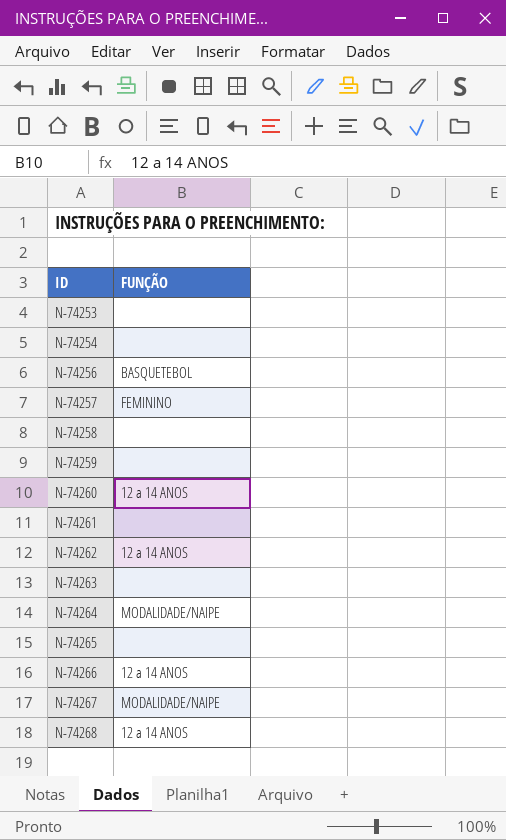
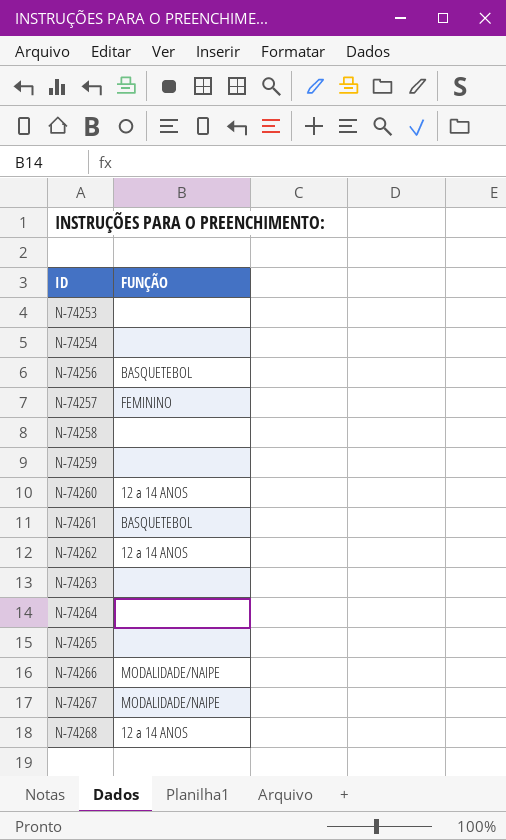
N-74261 | FUNÇÃO: none -> BASQUETEBOL
N-74264 | FUNÇÃO: MODALIDADE/NAIPE -> none
N-74266 | FUNÇÃO: 12 a 14 ANOS -> MODALIDADE/NAIPE

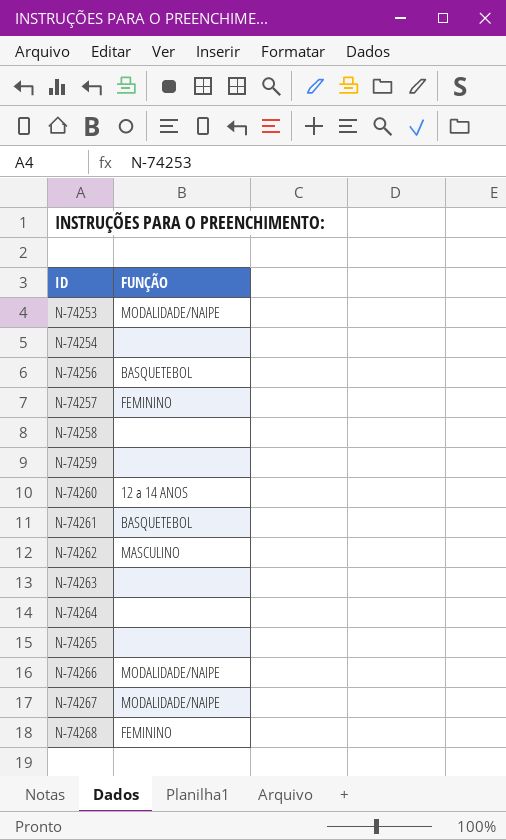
N-74253 | FUNÇÃO: none -> MODALIDADE/NAIPE
N-74262 | FUNÇÃO: 12 a 14 ANOS -> MASCULINO
N-74268 | FUNÇÃO: 12 a 14 ANOS -> FEMININO

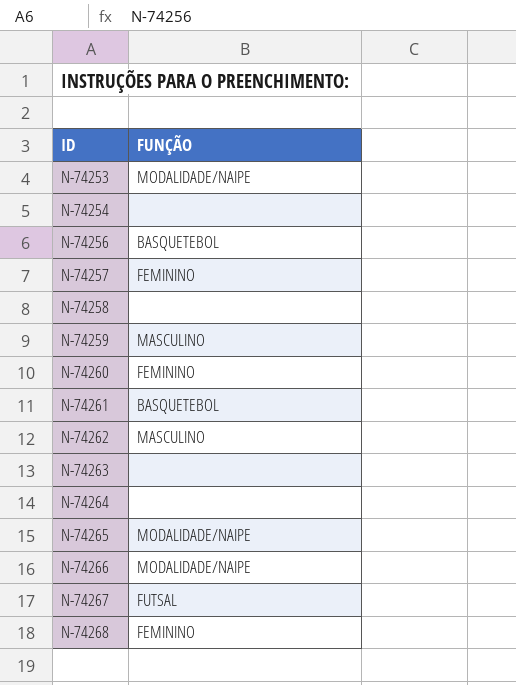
N-74259 | FUNÇÃO: none -> MASCULINO
N-74260 | FUNÇÃO: 12 a 14 ANOS -> FEMININO
N-74265 | FUNÇÃO: none -> MODALIDADE/NAIPE
N-74267 | FUNÇÃO: MODALIDADE/NAIPE -> FUTSAL

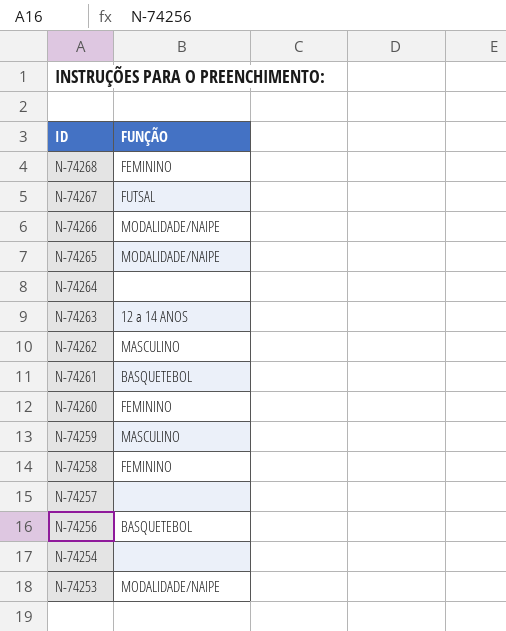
row order: ID ascending -> ID descending
N-74263 | FUNÇÃO: none -> 12 a 14 ANOS
N-74258 | FUNÇÃO: none -> FEMININO
N-74257 | FUNÇÃO: FEMININO -> none

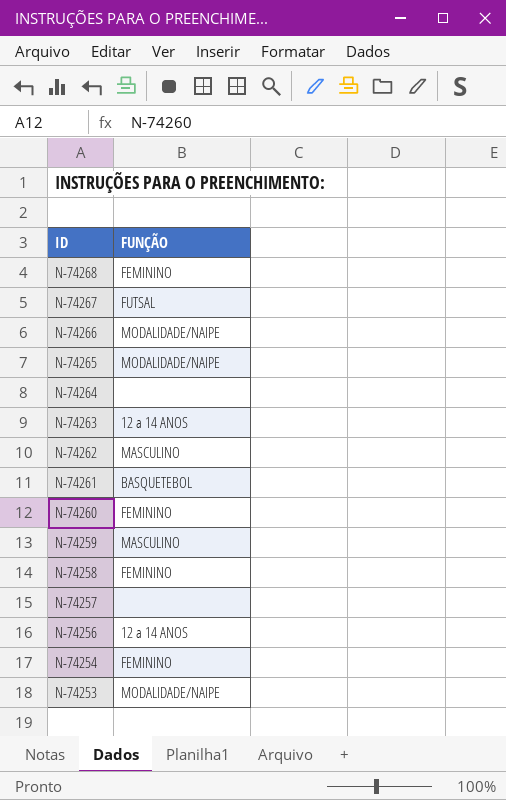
N-74256 | FUNÇÃO: BASQUETEBOL -> 12 a 14 ANOS
N-74254 | FUNÇÃO: none -> FEMININO

